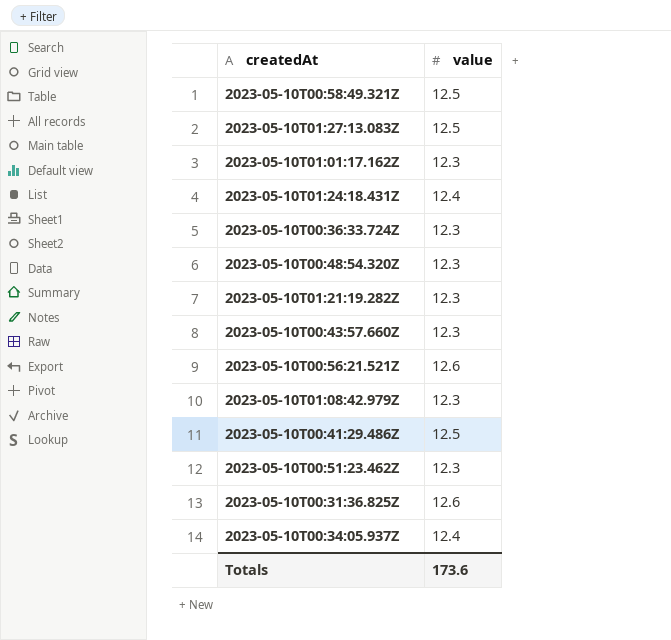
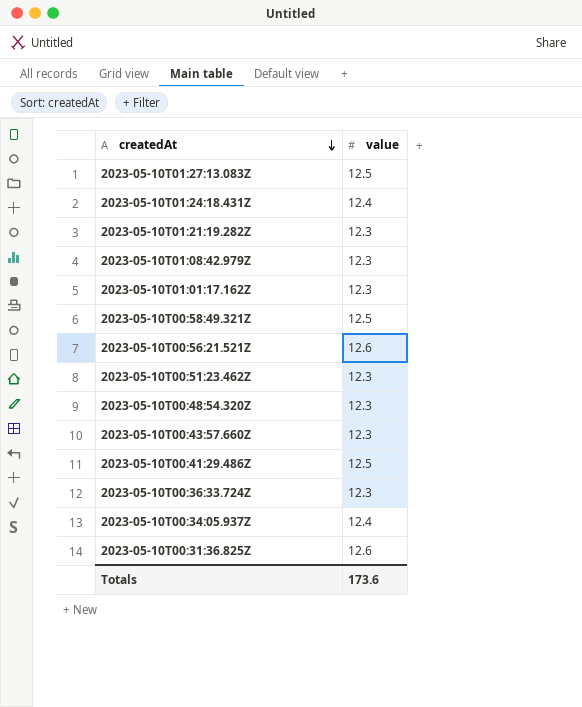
row order: none -> createdAt descending

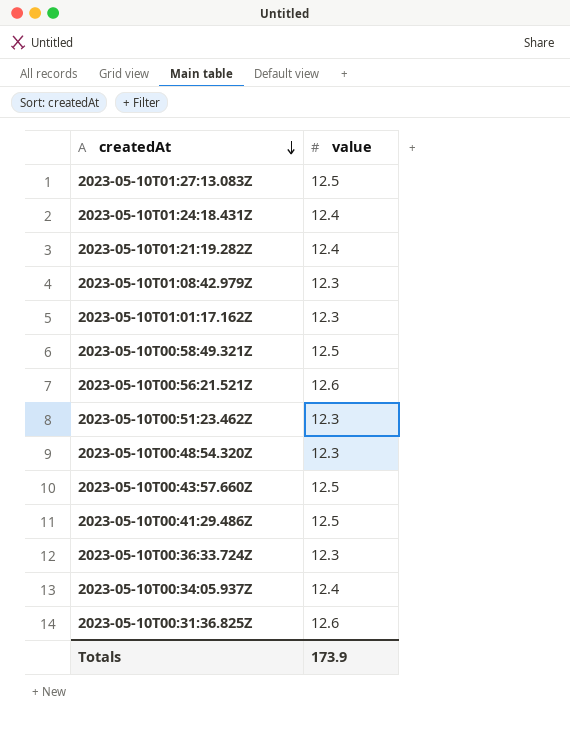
2023-05-10T01:21:19.282Z | value: 12.3 -> 12.4
2023-05-10T00:43:57.660Z | value: 12.3 -> 12.5
Totals | value: 173.6 -> 173.9

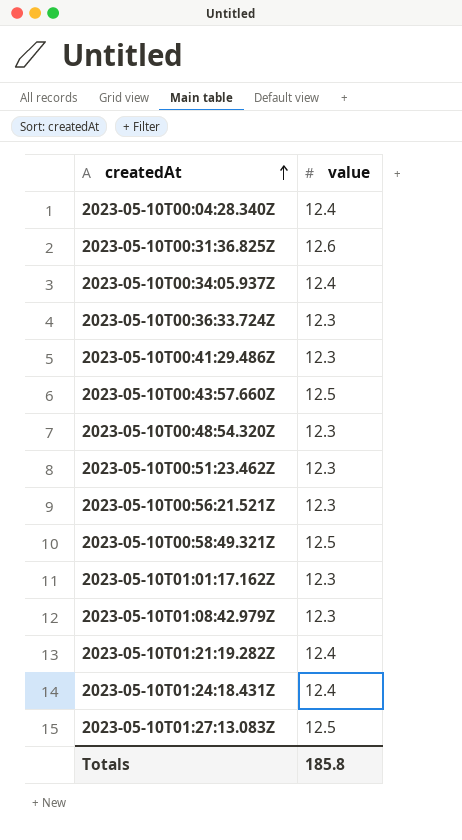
row order: createdAt descending -> createdAt ascending
row 2023-05-10T00:04:28.340Z: none -> 12.4
2023-05-10T00:41:29.486Z | value: 12.5 -> 12.3
2023-05-10T00:56:21.521Z | value: 12.6 -> 12.3
Totals | value: 173.9 -> 185.8

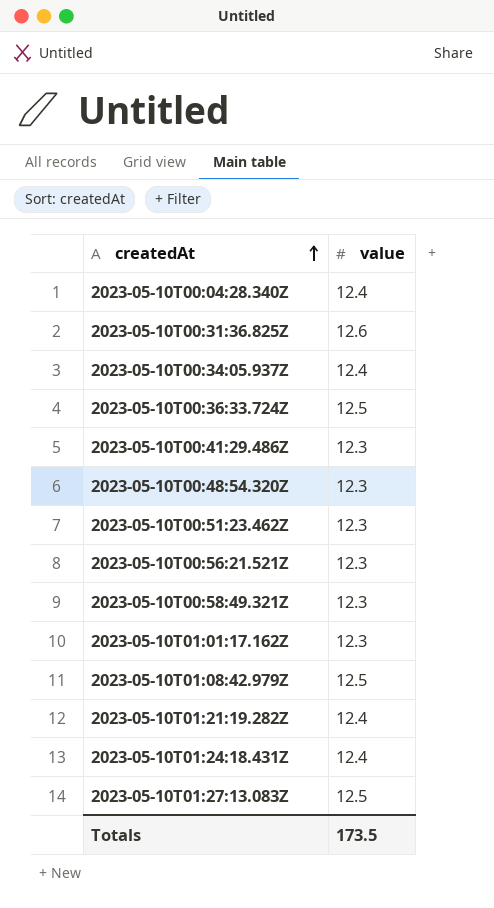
row 2023-05-10T00:43:57.660Z: 12.5 -> none
2023-05-10T00:36:33.724Z | value: 12.3 -> 12.5
2023-05-10T00:58:49.321Z | value: 12.5 -> 12.3
2023-05-10T01:08:42.979Z | value: 12.3 -> 12.5
Totals | value: 185.8 -> 173.5

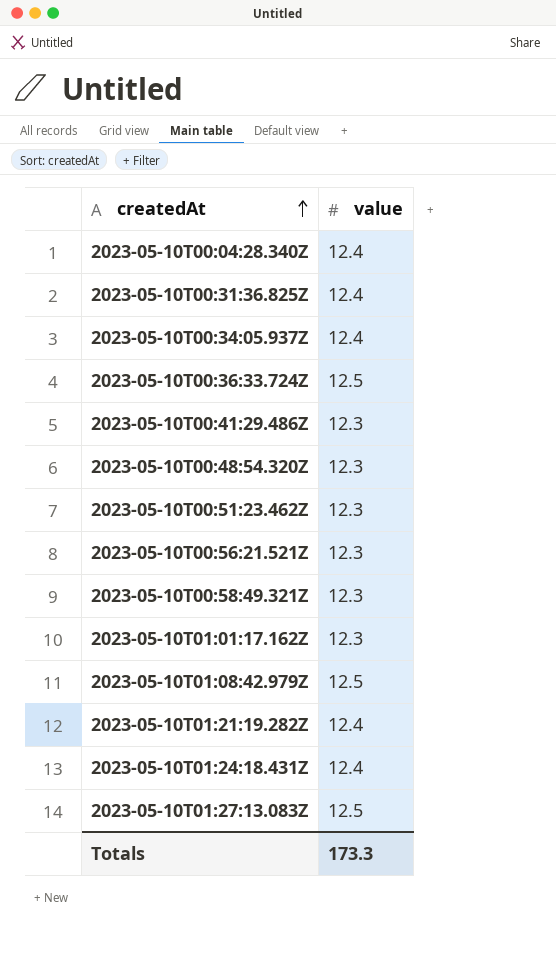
2023-05-10T00:31:36.825Z | value: 12.6 -> 12.4
Totals | value: 173.5 -> 173.3

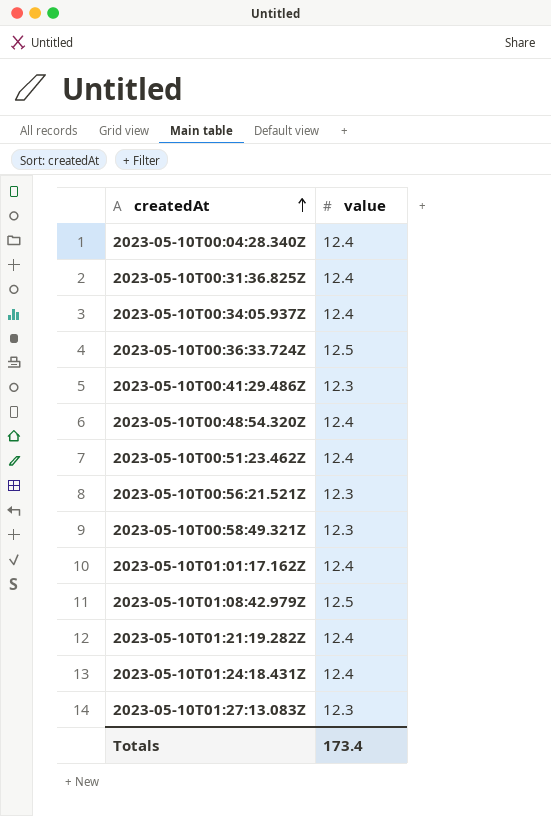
2023-05-10T00:48:54.320Z | value: 12.3 -> 12.4
2023-05-10T00:51:23.462Z | value: 12.3 -> 12.4
2023-05-10T01:01:17.162Z | value: 12.3 -> 12.4
2023-05-10T01:27:13.083Z | value: 12.5 -> 12.3
Totals | value: 173.3 -> 173.4

